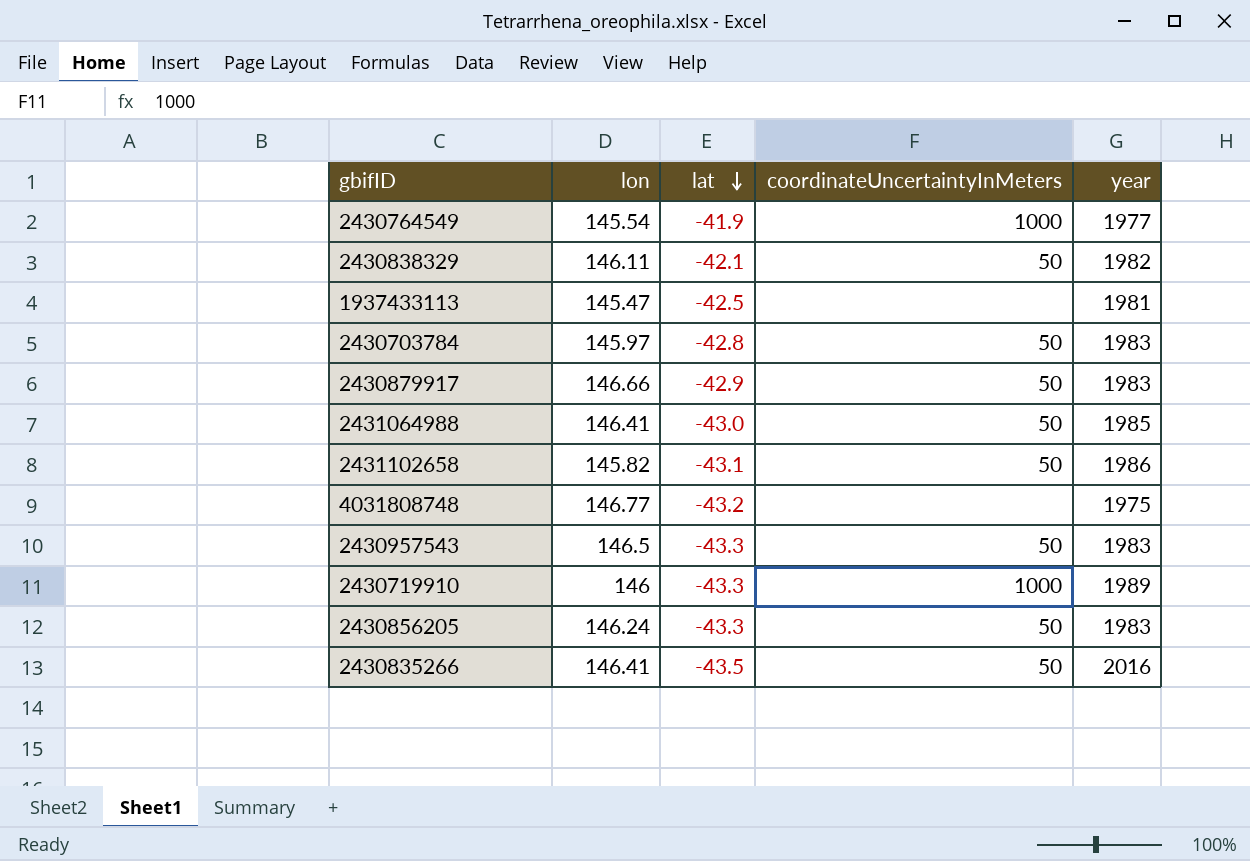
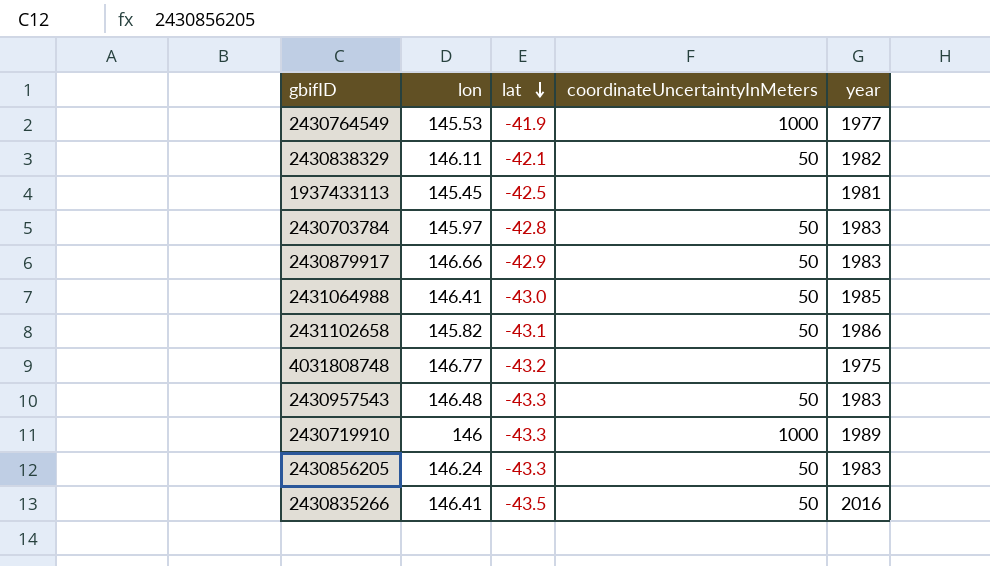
2430764549 | lon: 145.54 -> 145.53
1937433113 | lon: 145.47 -> 145.45
2430957543 | lon: 146.5 -> 146.48

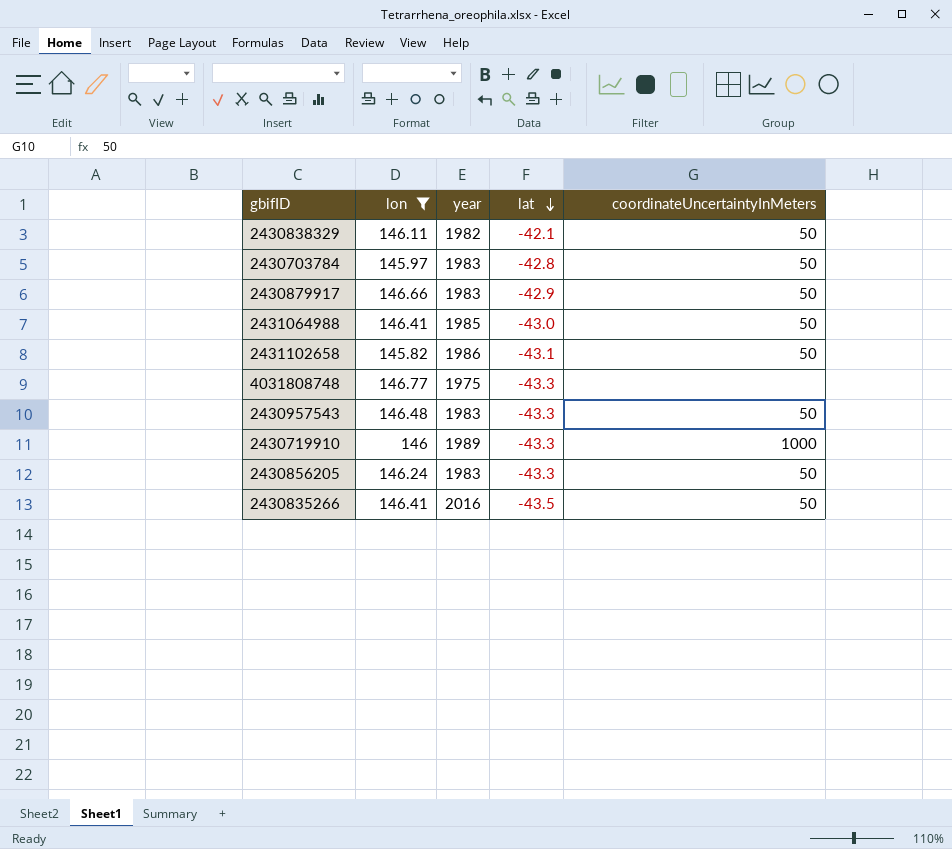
filter: none -> lon >= 145.82
column year | position: 5 -> 3
4031808748 | lat: -43.2 -> -43.3

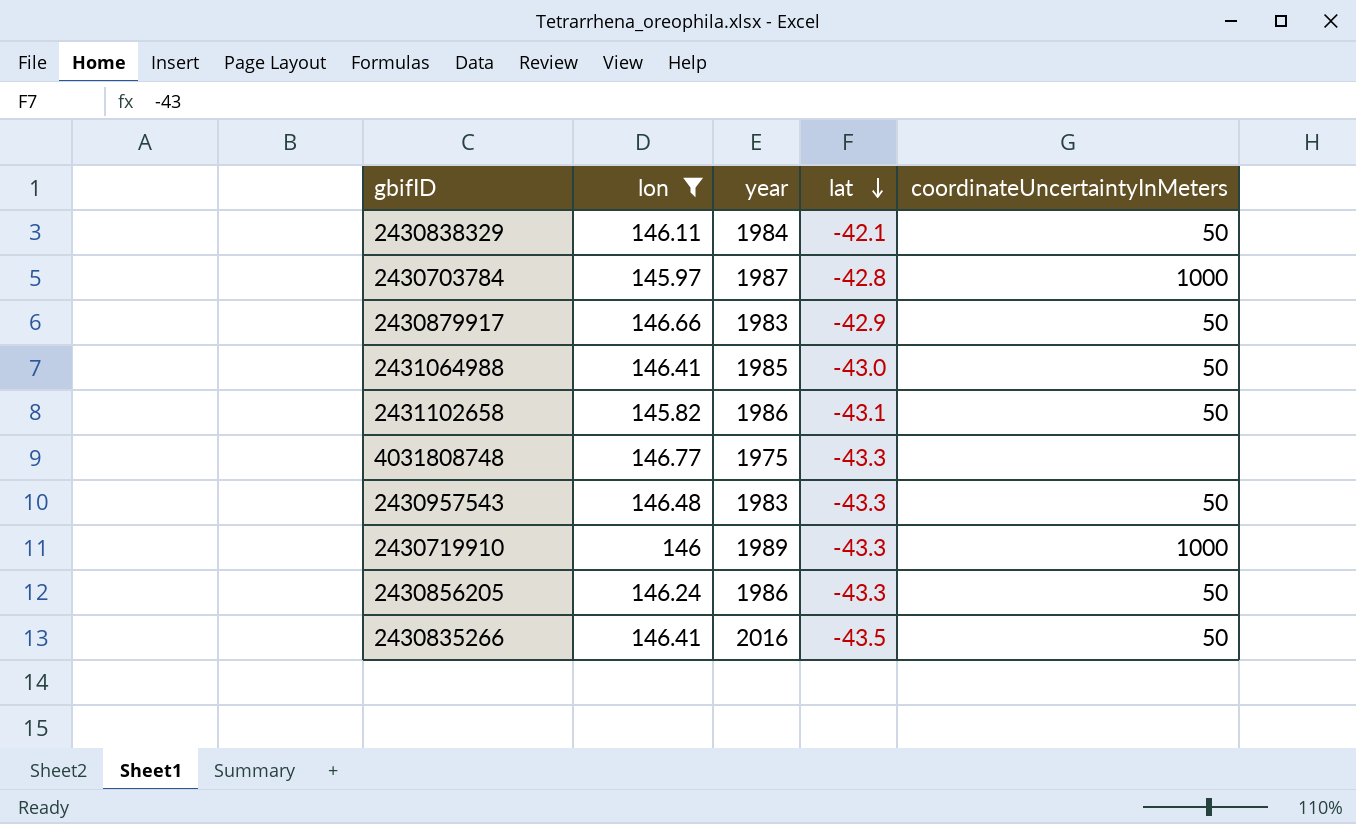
2430838329 | year: 1982 -> 1984
2430703784 | year: 1983 -> 1987
2430703784 | coordinateUncertaintyInMeters: 50 -> 1000
2430856205 | year: 1983 -> 1986

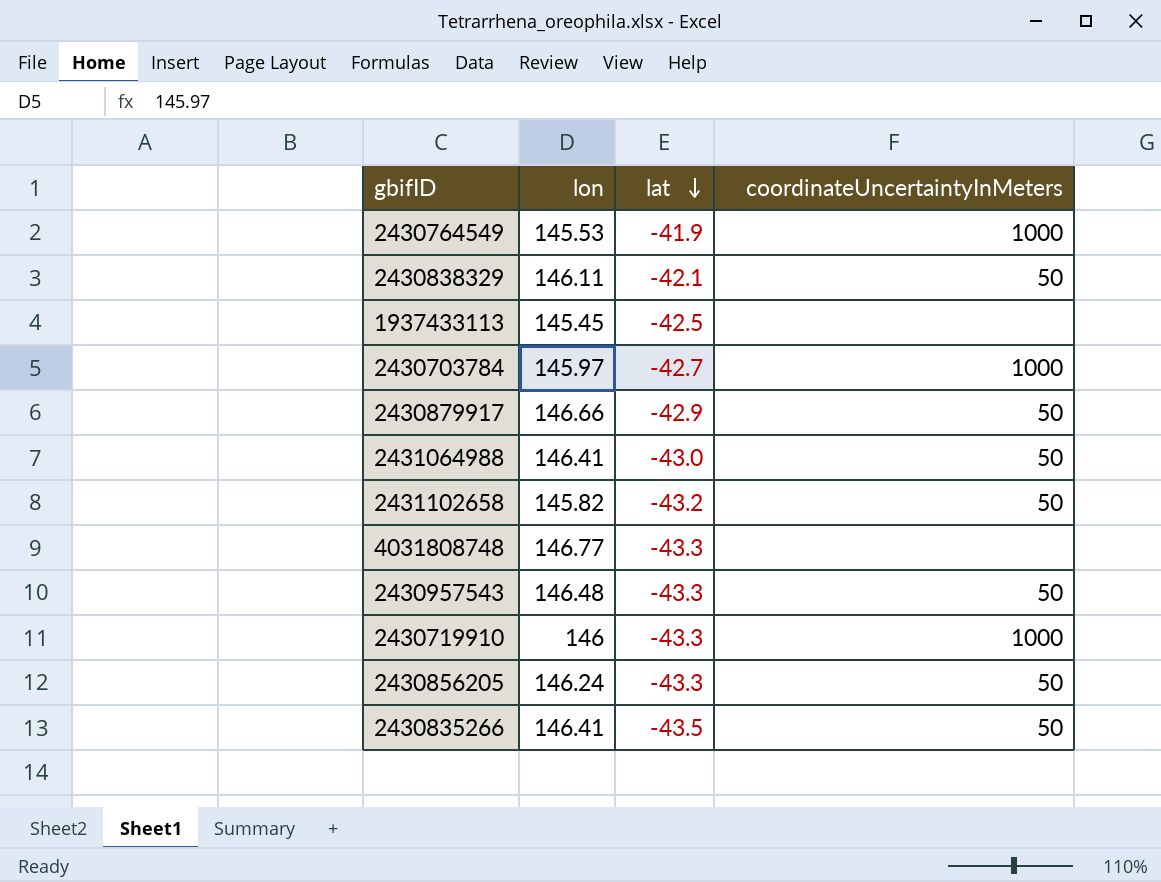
filter: lon >= 145.82 -> none
column year | position: 3 -> none
2430703784 | lat: -42.8 -> -42.7
2431102658 | lat: -43.1 -> -43.2

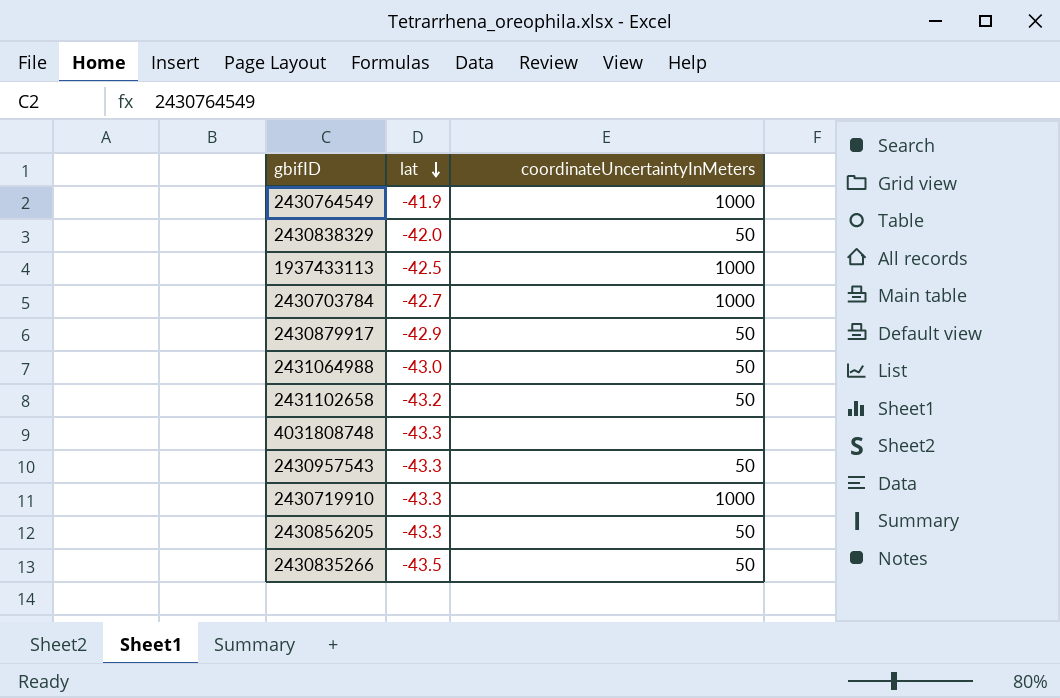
column lon | position: 2 -> none
2430838329 | lat: -42.1 -> -42.0
1937433113 | coordinateUncertaintyInMeters: none -> 1000

